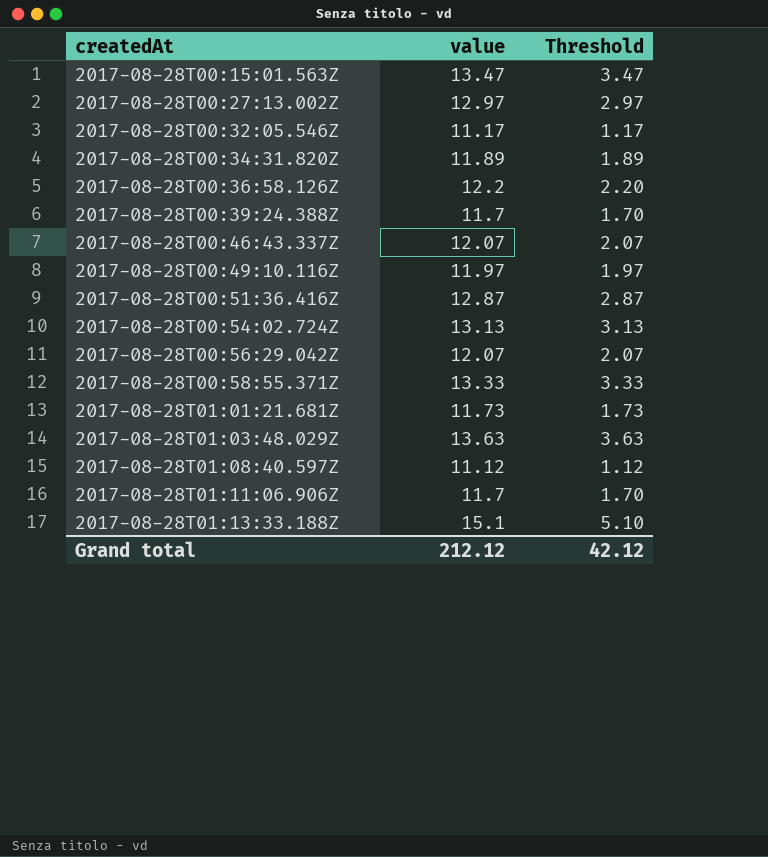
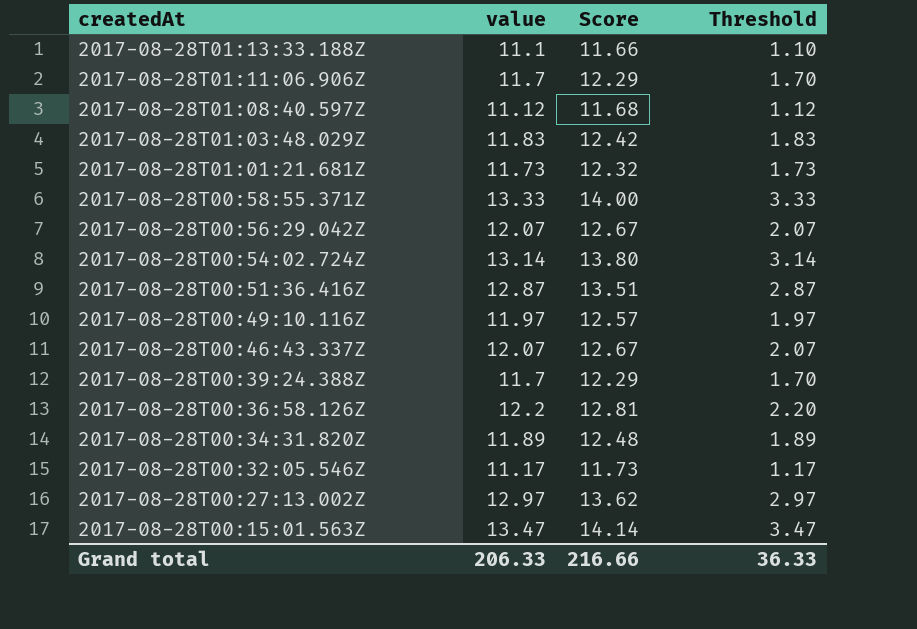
row order: createdAt ascending -> createdAt descending
column Score | formula: none -> [value] * 1.05
2017-08-28T01:13:33.188Z | value: 15.1 -> 11.1
2017-08-28T01:13:33.188Z | Threshold: 5.10 -> 1.10
2017-08-28T01:03:48.029Z | value: 13.63 -> 11.83
2017-08-28T01:03:48.029Z | Threshold: 3.63 -> 1.83
2017-08-28T00:54:02.724Z | value: 13.13 -> 13.14
2017-08-28T00:54:02.724Z | Threshold: 3.13 -> 3.14
Grand total | value: 212.12 -> 206.33
Grand total | Threshold: 42.12 -> 36.33

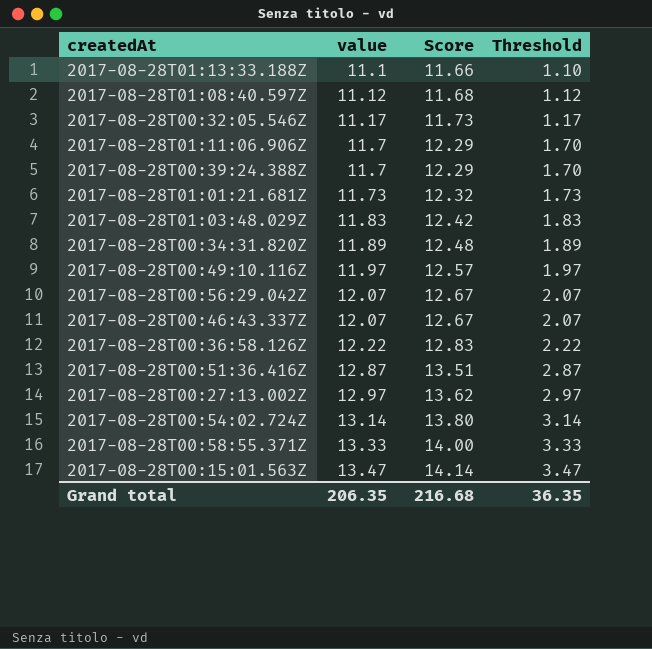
row order: createdAt descending -> value ascending
2017-08-28T00:36:58.126Z | value: 12.2 -> 12.22
2017-08-28T00:36:58.126Z | Score: 12.81 -> 12.83
2017-08-28T00:36:58.126Z | Threshold: 2.20 -> 2.22
Grand total | value: 206.33 -> 206.35
Grand total | Score: 216.66 -> 216.68
Grand total | Threshold: 36.33 -> 36.35

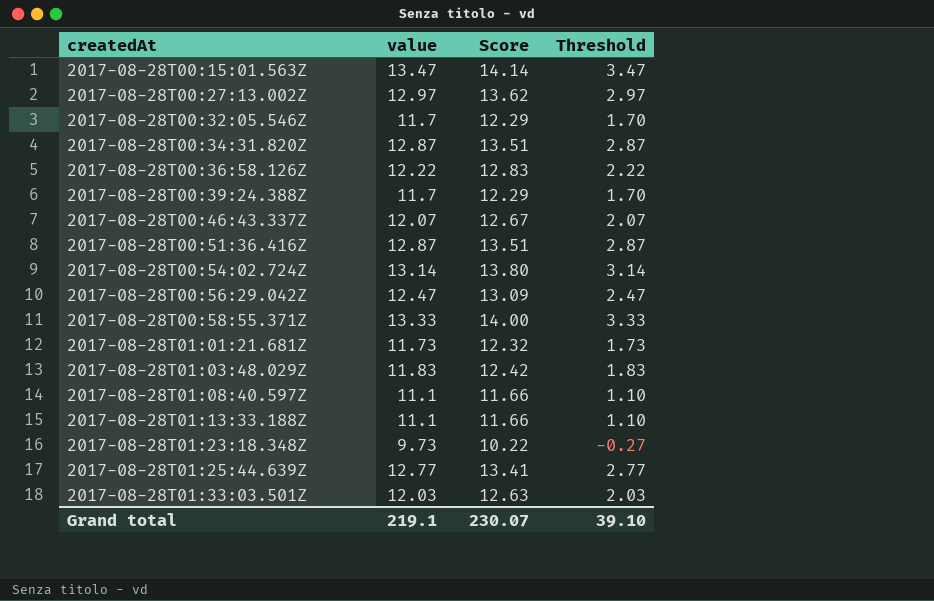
row order: value ascending -> createdAt ascending
row 2017-08-28T01:11:06.906Z: 11.7 | 12.29 | 1.70 -> none
row 2017-08-28T00:49:10.116Z: 11.97 | 12.57 | 1.97 -> none
2017-08-28T00:32:05.546Z | value: 11.17 -> 11.7
2017-08-28T00:32:05.546Z | Score: 11.73 -> 12.29
2017-08-28T00:32:05.546Z | Threshold: 1.17 -> 1.70
2017-08-28T00:34:31.820Z | value: 11.89 -> 12.87
2017-08-28T00:34:31.820Z | Score: 12.48 -> 13.51
2017-08-28T00:34:31.820Z | Threshold: 1.89 -> 2.87
2017-08-28T00:56:29.042Z | value: 12.07 -> 12.47
2017-08-28T00:56:29.042Z | Score: 12.67 -> 13.09
2017-08-28T00:56:29.042Z | Threshold: 2.07 -> 2.47
2017-08-28T01:08:40.597Z | value: 11.12 -> 11.1
2017-08-28T01:08:40.597Z | Score: 11.68 -> 11.66
2017-08-28T01:08:40.597Z | Threshold: 1.12 -> 1.10
row 2017-08-28T01:23:18.348Z: none -> 9.73 | 10.22 | -0.27
row 2017-08-28T01:25:44.639Z: none -> 12.77 | 13.41 | 2.77
row 2017-08-28T01:33:03.501Z: none -> 12.03 | 12.63 | 2.03
Grand total | value: 206.35 -> 219.1
Grand total | Score: 216.68 -> 230.07
Grand total | Threshold: 36.35 -> 39.10

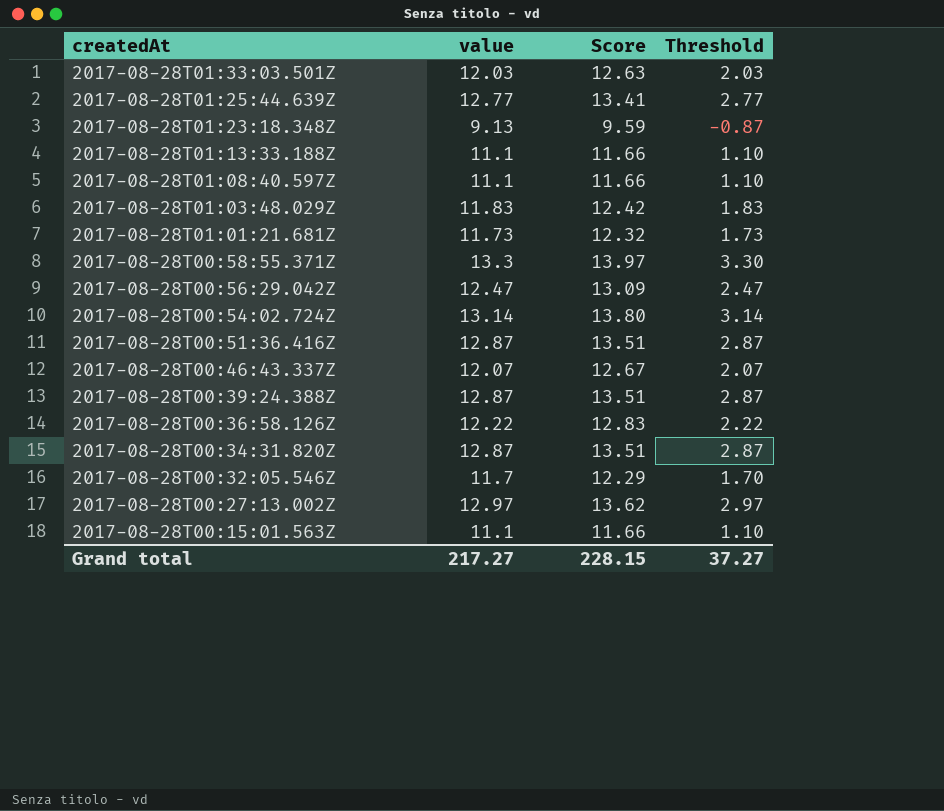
row order: createdAt ascending -> createdAt descending
2017-08-28T01:23:18.348Z | value: 9.73 -> 9.13
2017-08-28T01:23:18.348Z | Score: 10.22 -> 9.59
2017-08-28T01:23:18.348Z | Threshold: -0.27 -> -0.87
2017-08-28T00:58:55.371Z | value: 13.33 -> 13.3
2017-08-28T00:58:55.371Z | Score: 14.00 -> 13.97
2017-08-28T00:58:55.371Z | Threshold: 3.33 -> 3.30
2017-08-28T00:39:24.388Z | value: 11.7 -> 12.87
2017-08-28T00:39:24.388Z | Score: 12.29 -> 13.51
2017-08-28T00:39:24.388Z | Threshold: 1.70 -> 2.87
2017-08-28T00:15:01.563Z | value: 13.47 -> 11.1
2017-08-28T00:15:01.563Z | Score: 14.14 -> 11.66
2017-08-28T00:15:01.563Z | Threshold: 3.47 -> 1.10
Grand total | value: 219.1 -> 217.27
Grand total | Score: 230.07 -> 228.15
Grand total | Threshold: 39.10 -> 37.27

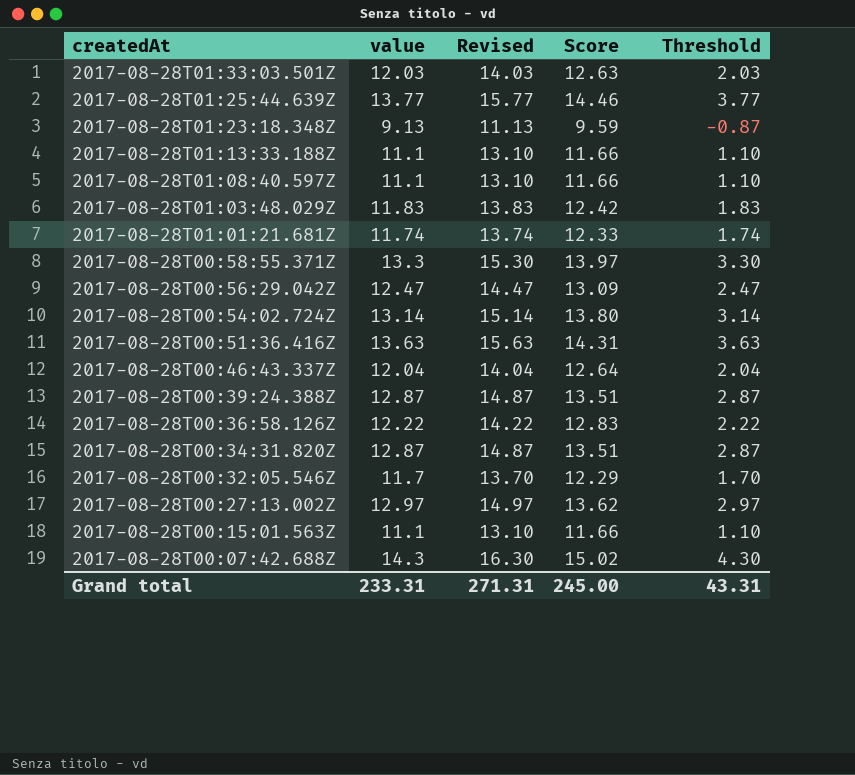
column Revised | formula: none -> [value] + 2
2017-08-28T01:25:44.639Z | value: 12.77 -> 13.77
2017-08-28T01:25:44.639Z | Score: 13.41 -> 14.46
2017-08-28T01:25:44.639Z | Threshold: 2.77 -> 3.77
2017-08-28T01:01:21.681Z | value: 11.73 -> 11.74
2017-08-28T01:01:21.681Z | Score: 12.32 -> 12.33
2017-08-28T01:01:21.681Z | Threshold: 1.73 -> 1.74
2017-08-28T00:51:36.416Z | value: 12.87 -> 13.63
2017-08-28T00:51:36.416Z | Score: 13.51 -> 14.31
2017-08-28T00:51:36.416Z | Threshold: 2.87 -> 3.63
2017-08-28T00:46:43.337Z | value: 12.07 -> 12.04
2017-08-28T00:46:43.337Z | Score: 12.67 -> 12.64
2017-08-28T00:46:43.337Z | Threshold: 2.07 -> 2.04
row 2017-08-28T00:07:42.688Z: none -> 14.3 | 16.30 | 15.02 | 4.30
Grand total | value: 217.27 -> 233.31
Grand total | Score: 228.15 -> 245.00
Grand total | Threshold: 37.27 -> 43.31

